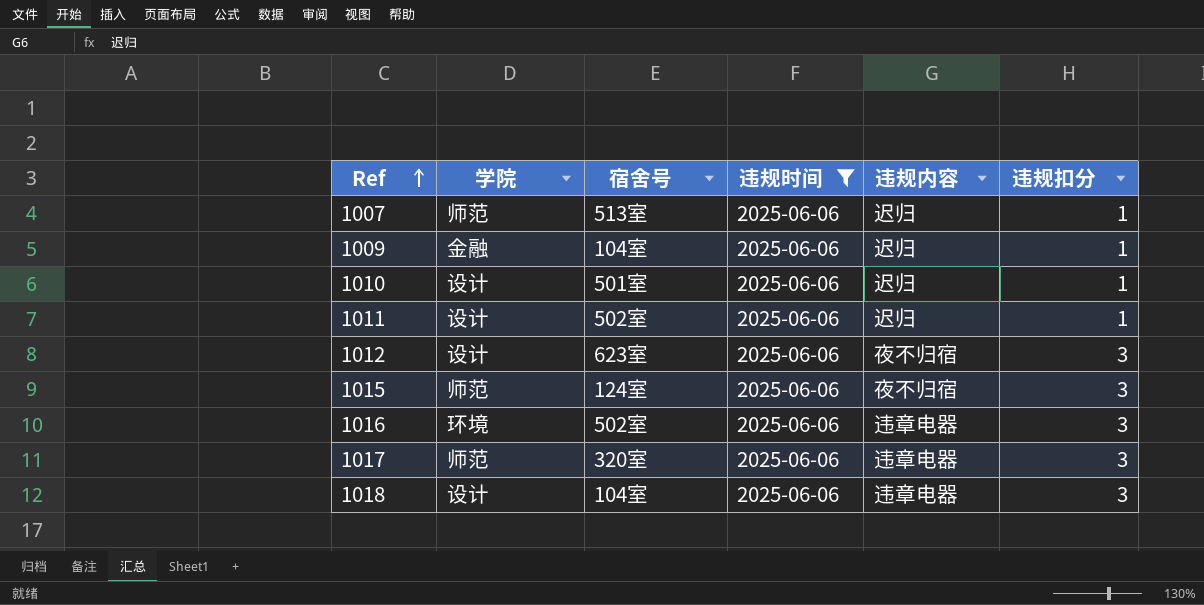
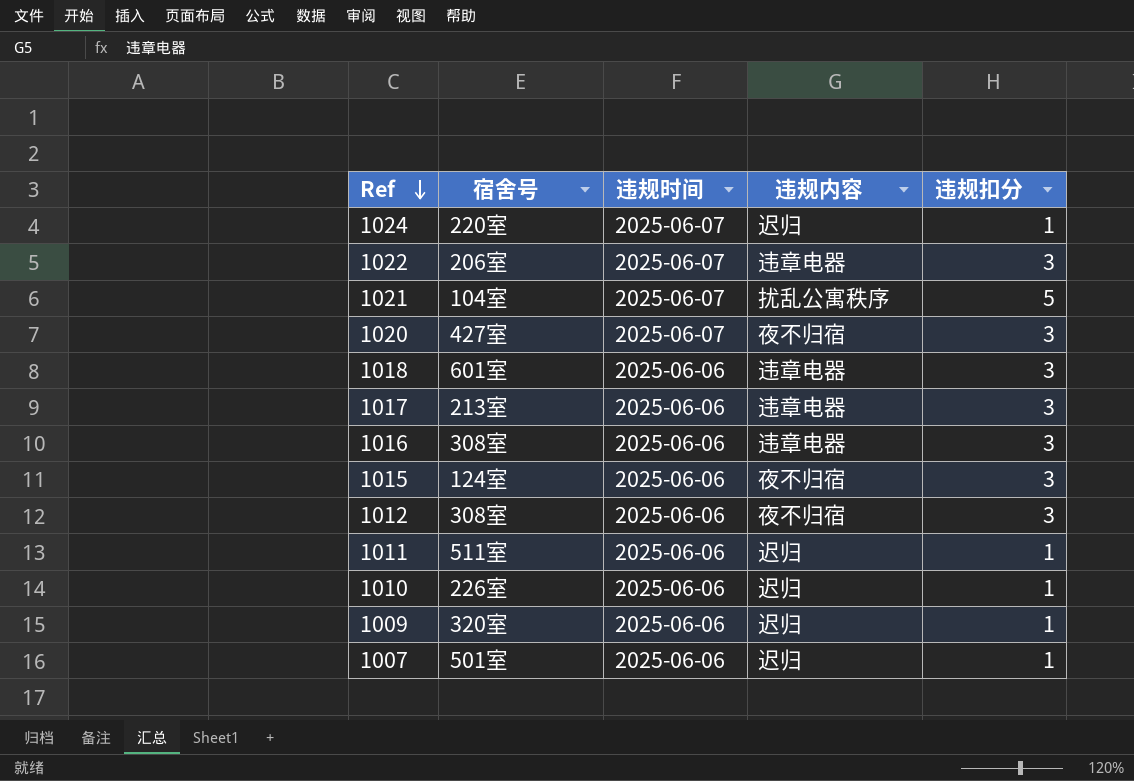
filter: 违规时间 = 2025-06-06 -> none
row order: Ref ascending -> Ref descending
column 学院 | position: 2 -> none
1018 | 宿舍号: 104室 -> 601室
1017 | 宿舍号: 320室 -> 213室
1016 | 宿舍号: 502室 -> 308室
1012 | 宿舍号: 623室 -> 308室
1011 | 宿舍号: 502室 -> 511室
1010 | 宿舍号: 501室 -> 226室
1009 | 宿舍号: 104室 -> 320室
1007 | 宿舍号: 513室 -> 501室

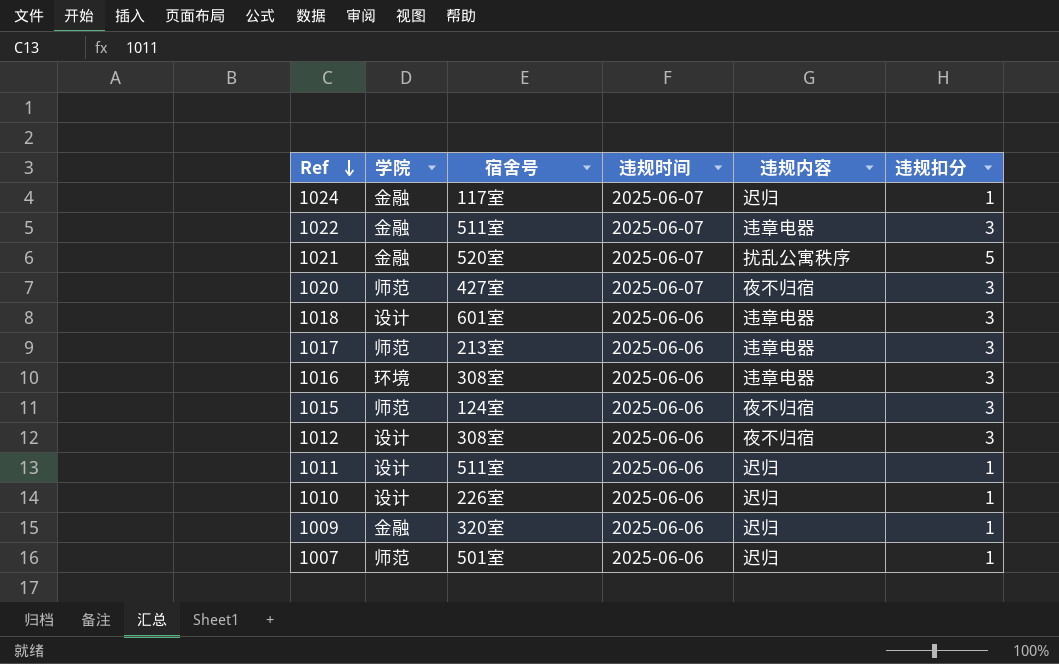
column 学院 | position: none -> 2
1024 | 宿舍号: 220室 -> 117室
1022 | 宿舍号: 206室 -> 511室
1021 | 宿舍号: 104室 -> 520室

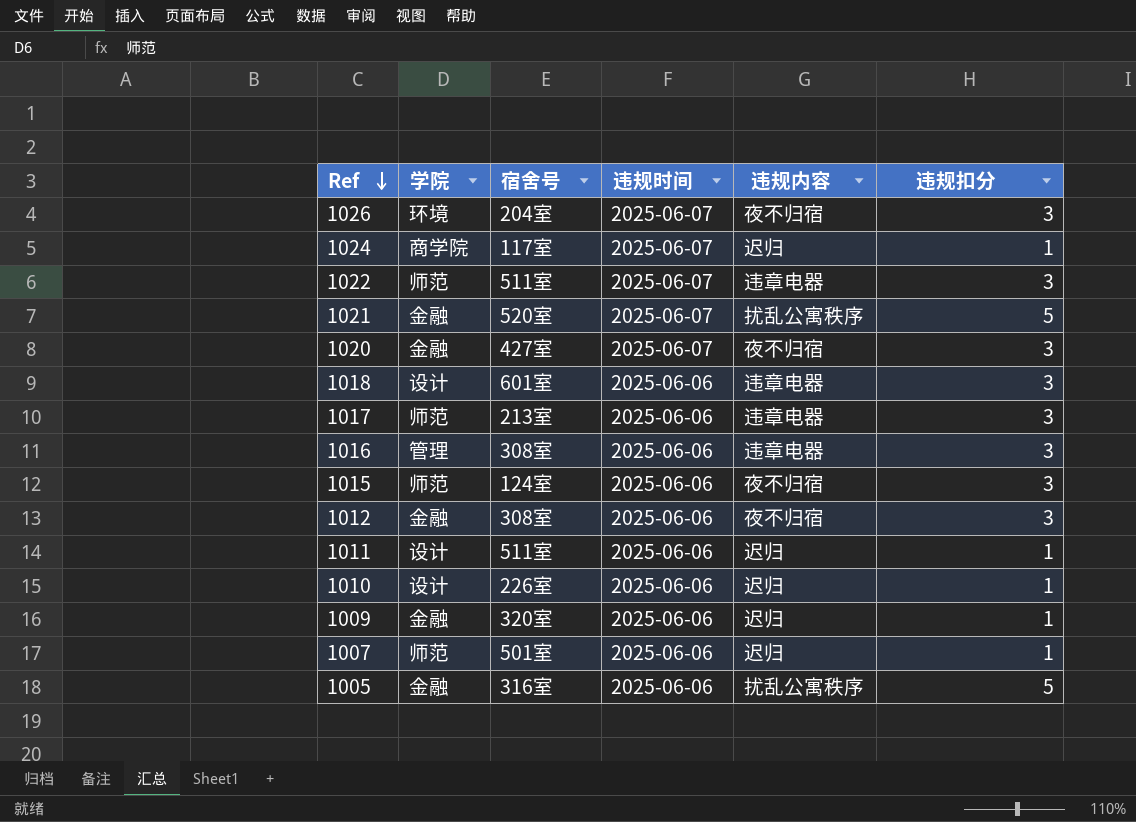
row 1026: none -> 环境 | 204室 | 2025-06-07 | 夜不归宿 | 3
1024 | 学院: 金融 -> 商学院
1022 | 学院: 金融 -> 师范
1020 | 学院: 师范 -> 金融
1016 | 学院: 环境 -> 管理
1012 | 学院: 设计 -> 金融
row 1005: none -> 金融 | 316室 | 2025-06-06 | 扰乱公寓秩序 | 5

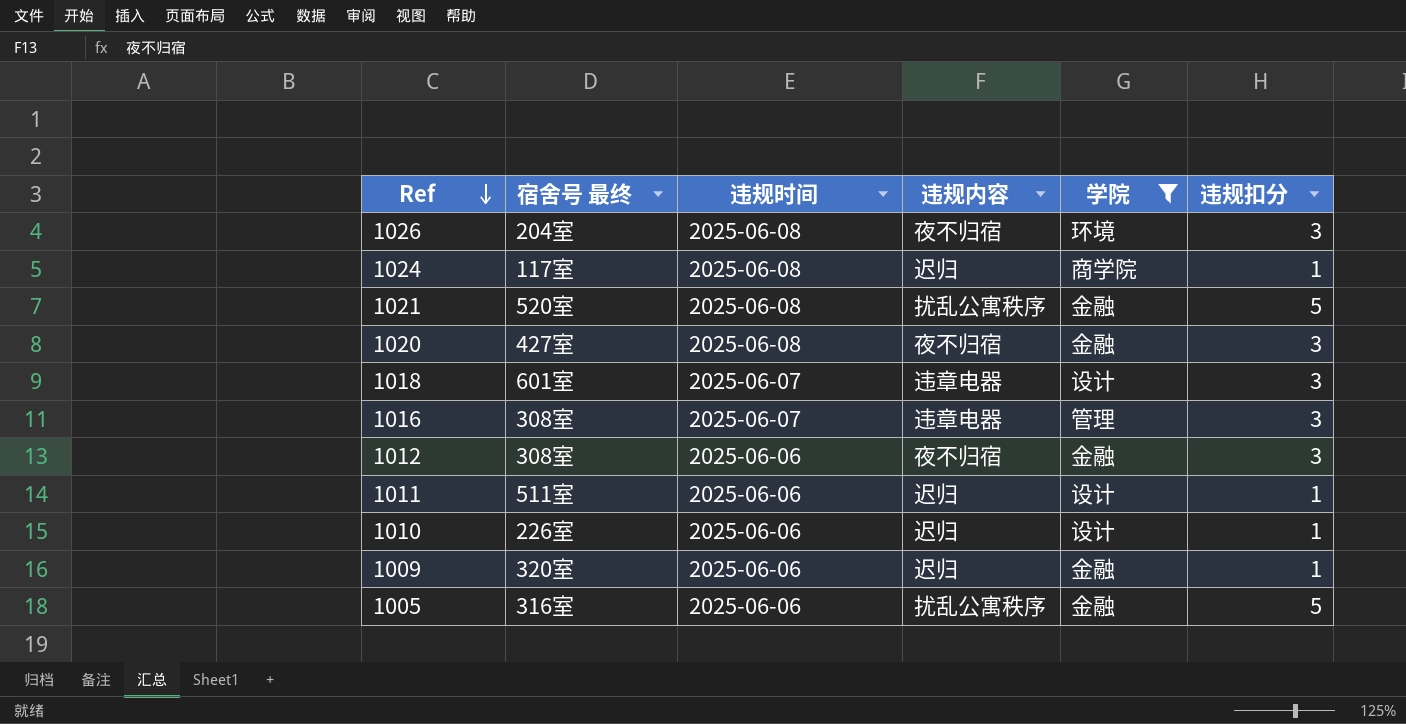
filter: none -> 学院 != 师范
column name: 宿舍号 -> 宿舍号 最终
column 学院 | position: 2 -> 5
1026 | 违规时间: 2025-06-07 -> 2025-06-08
1024 | 违规时间: 2025-06-07 -> 2025-06-08
1021 | 违规时间: 2025-06-07 -> 2025-06-08
1020 | 违规时间: 2025-06-07 -> 2025-06-08
1018 | 违规时间: 2025-06-06 -> 2025-06-07
1016 | 违规时间: 2025-06-06 -> 2025-06-07

